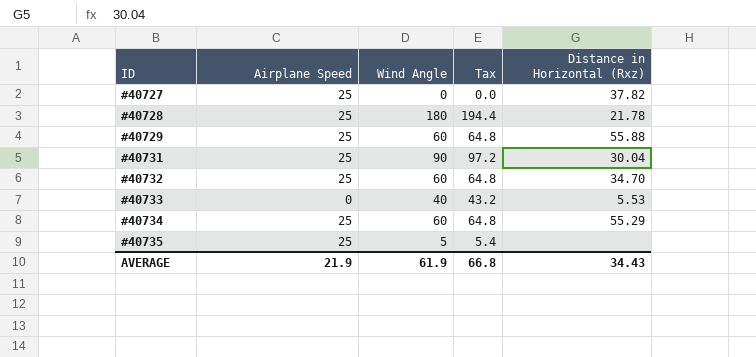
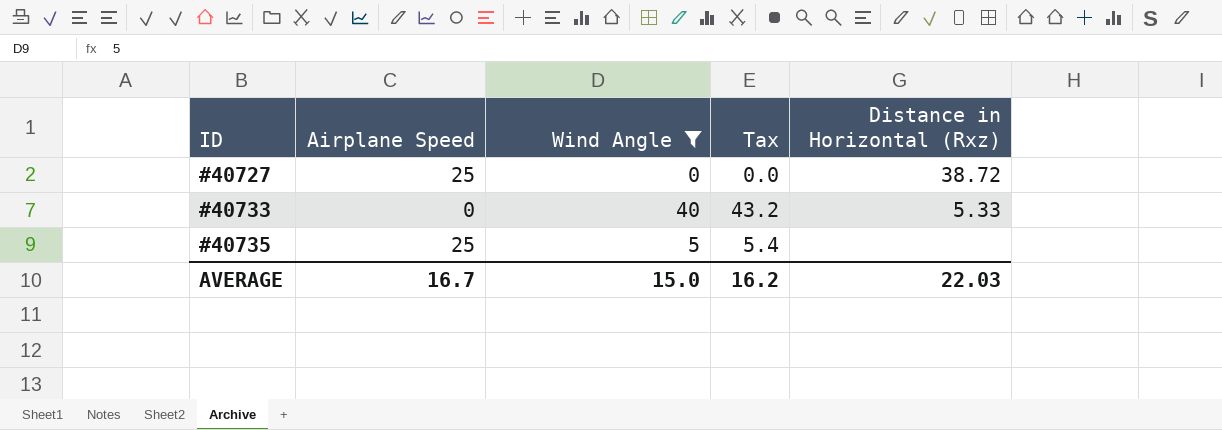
filter: none -> Wind Angle <= 40
#40727 | Distance in Horizontal (Rxz): 37.82 -> 38.72
#40733 | Distance in Horizontal (Rxz): 5.53 -> 5.33
AVERAGE | Airplane Speed: 21.9 -> 16.7
AVERAGE | Wind Angle: 61.9 -> 15.0
AVERAGE | Tax: 66.8 -> 16.2
AVERAGE | Distance in Horizontal (Rxz): 34.43 -> 22.03

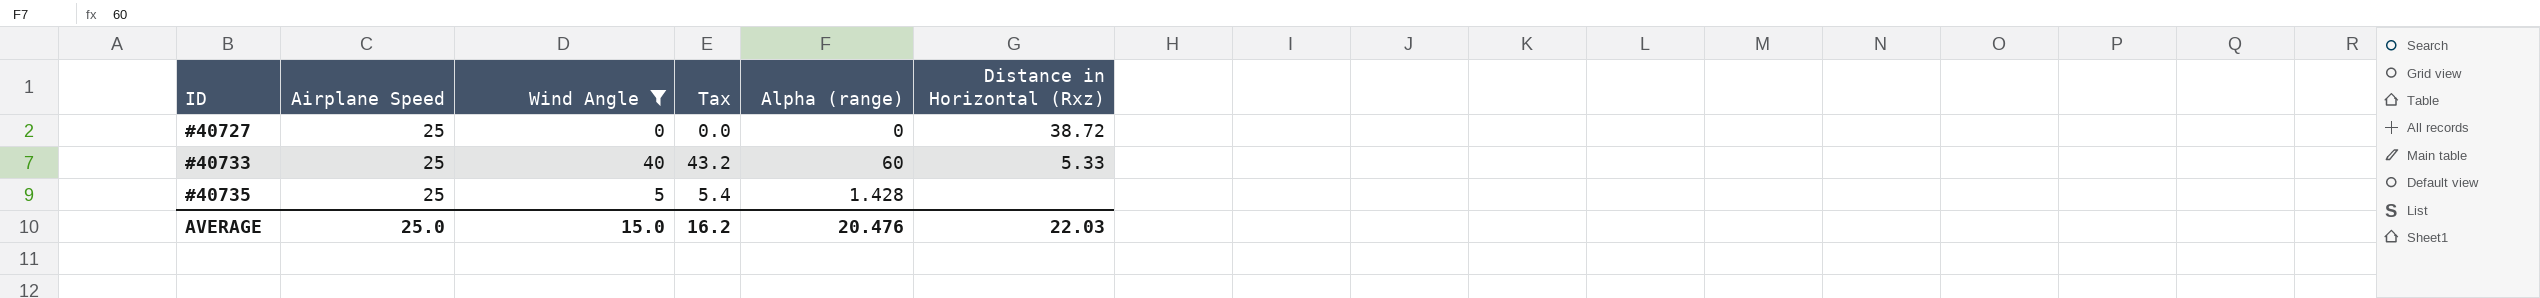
column Alpha (range) | position: none -> 5
#40733 | Airplane Speed: 0 -> 25
AVERAGE | Airplane Speed: 16.7 -> 25.0

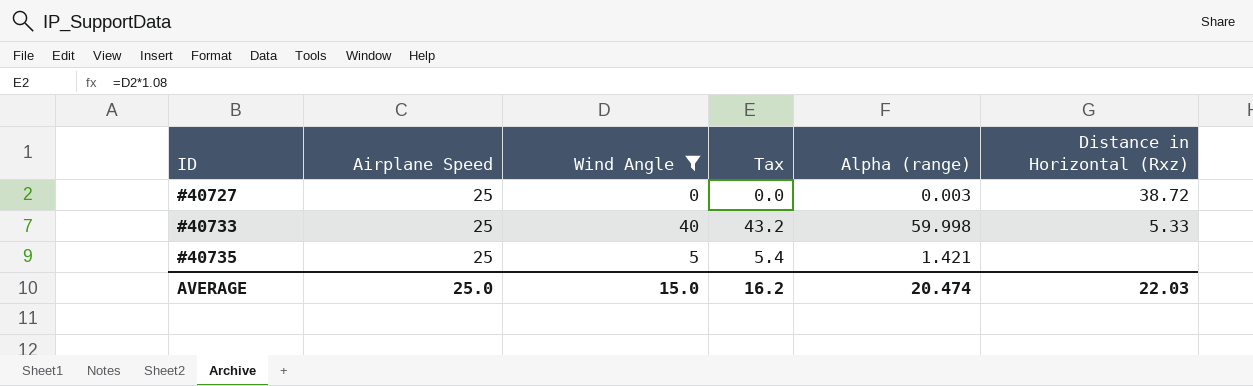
#40727 | Alpha (range): 0 -> 0.003
#40733 | Alpha (range): 60 -> 59.998
#40735 | Alpha (range): 1.428 -> 1.421
AVERAGE | Alpha (range): 20.476 -> 20.474

